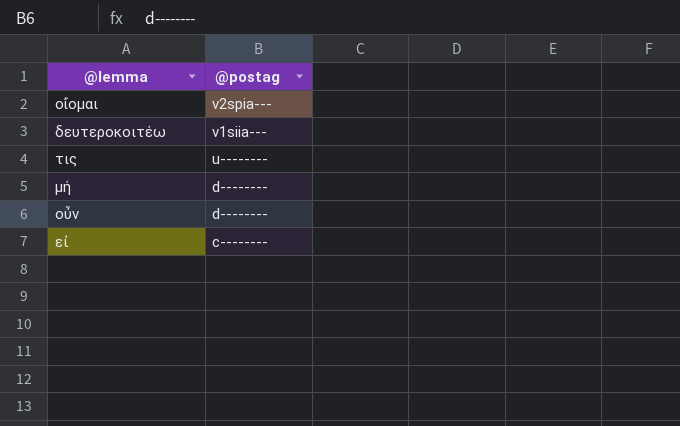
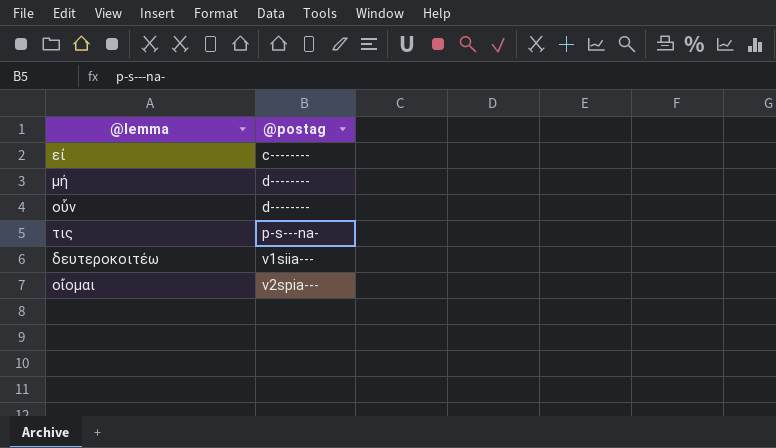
row order: @postag descending -> @postag ascending
τις | @postag: u-------- -> p-s---na-

